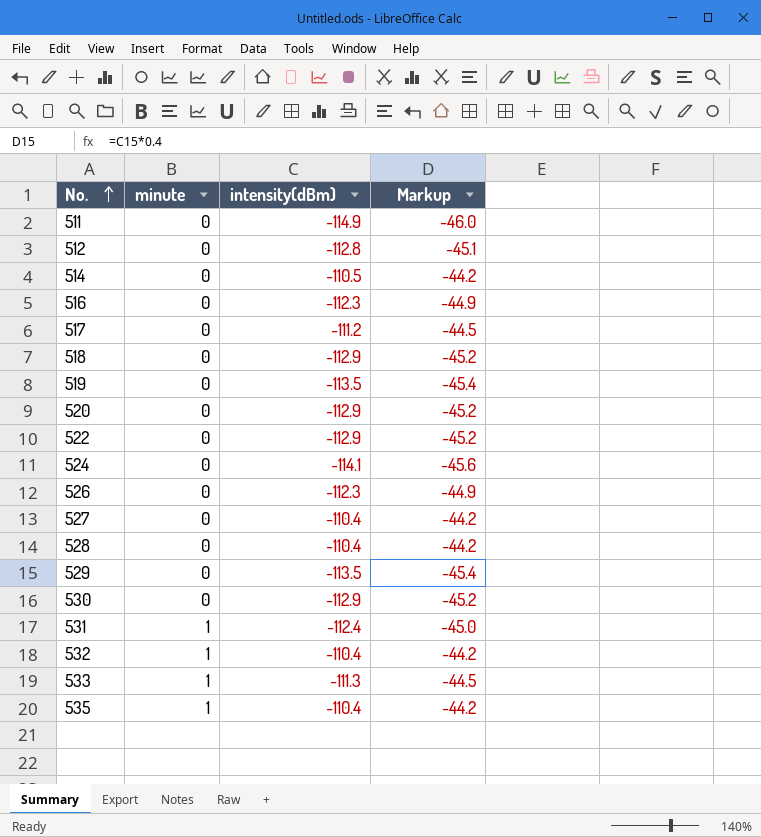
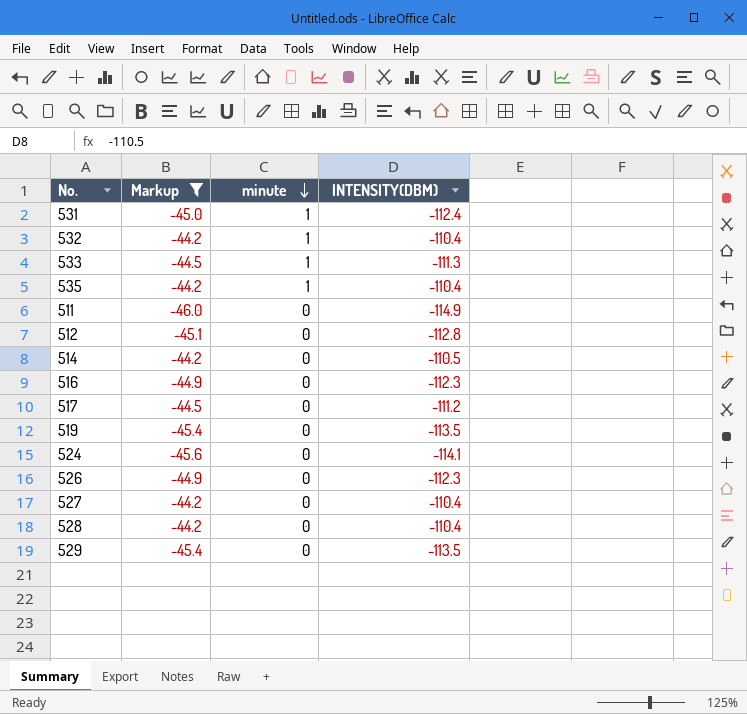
filter: none -> Markup != -45.2
row order: No. ascending -> minute descending
column Markup | position: 4 -> 2
column name: intensity(dBm) -> INTENSITY(DBM)

